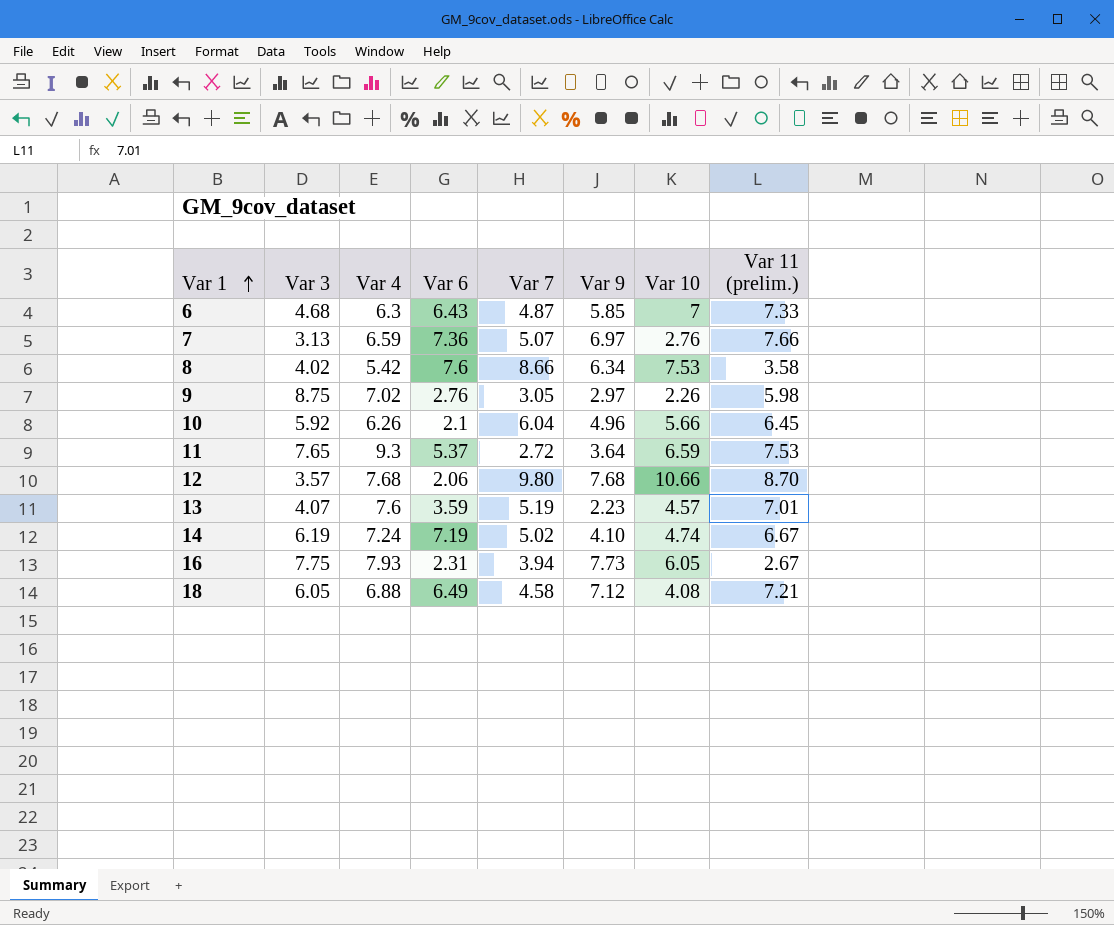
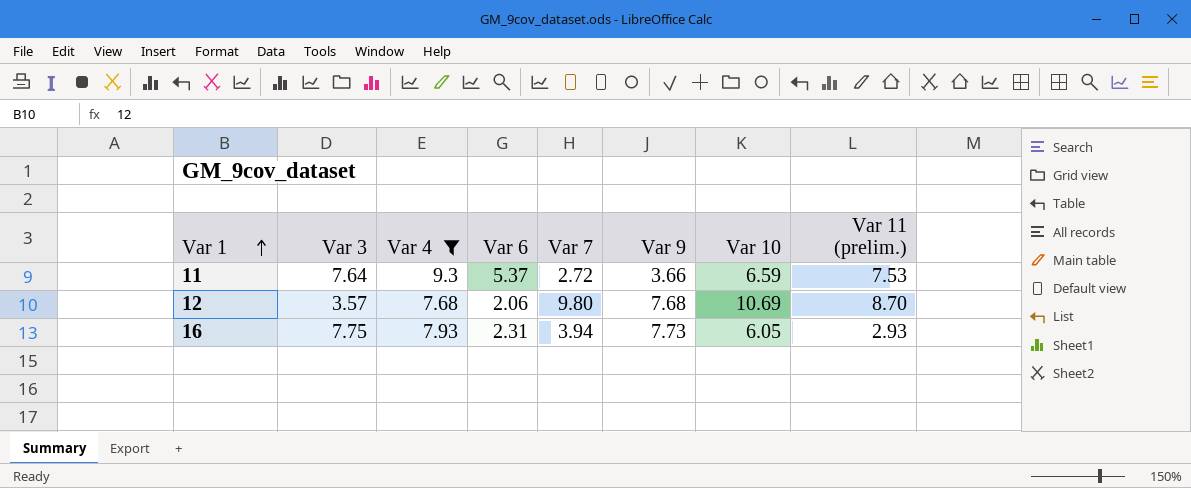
filter: none -> Var 4 >= 7.68
11 | Var 3: 7.65 -> 7.64
11 | Var 9: 3.64 -> 3.66
12 | Var 10: 10.66 -> 10.69
16 | Var 11 (prelim.): 2.67 -> 2.93

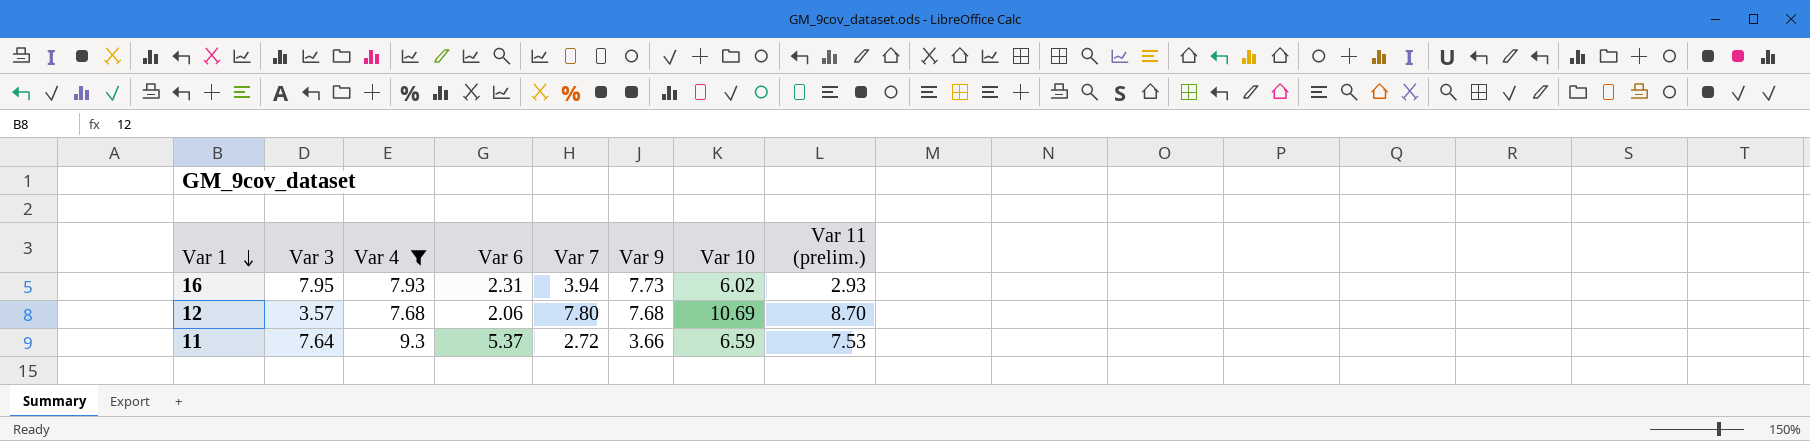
row order: Var 1 ascending -> Var 1 descending
16 | Var 3: 7.75 -> 7.95
16 | Var 10: 6.05 -> 6.02
12 | Var 7: 9.80 -> 7.80

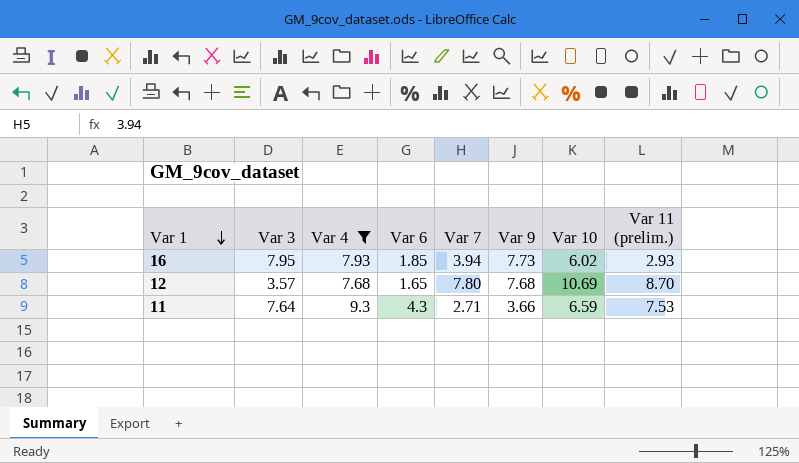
16 | Var 6: 2.31 -> 1.85
12 | Var 6: 2.06 -> 1.65
11 | Var 6: 5.37 -> 4.3
11 | Var 7: 2.72 -> 2.71

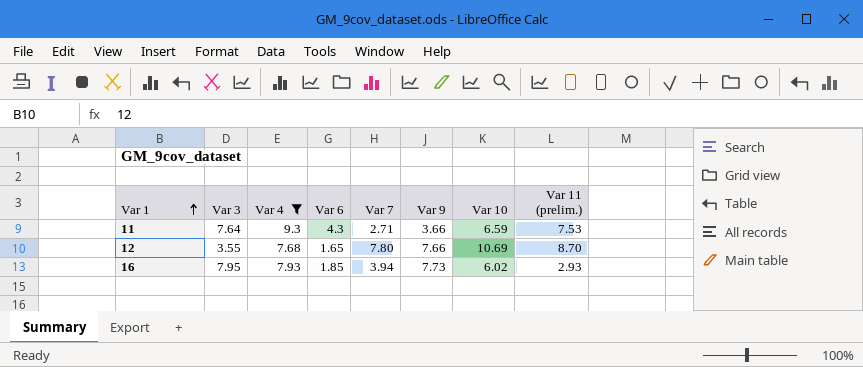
row order: Var 1 descending -> Var 1 ascending
12 | Var 3: 3.57 -> 3.55
12 | Var 9: 7.68 -> 7.66

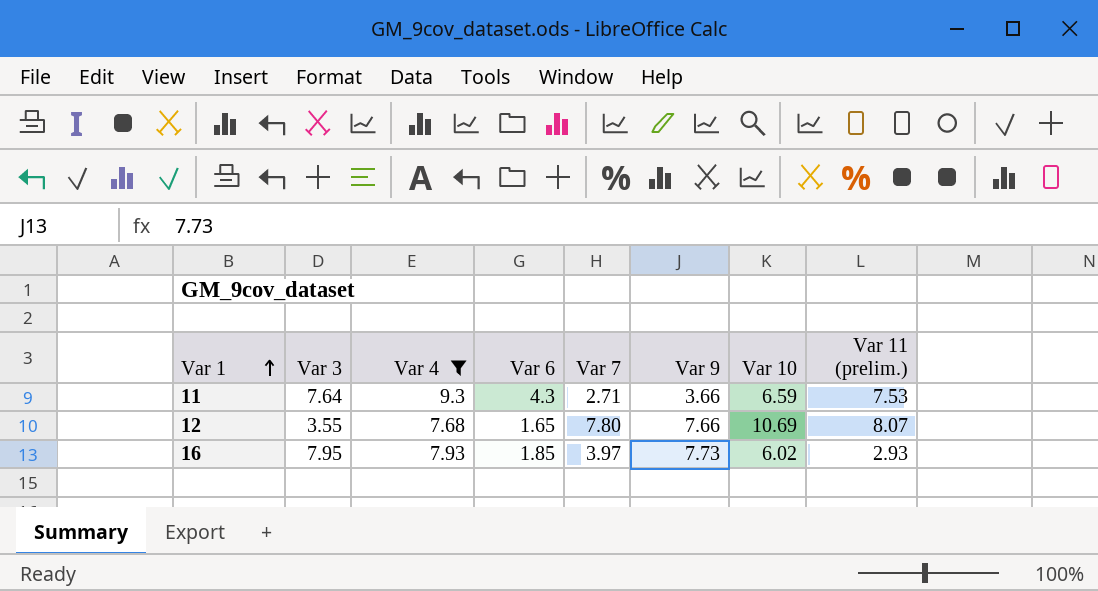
12 | Var 11 (prelim.): 8.70 -> 8.07
16 | Var 7: 3.94 -> 3.97

